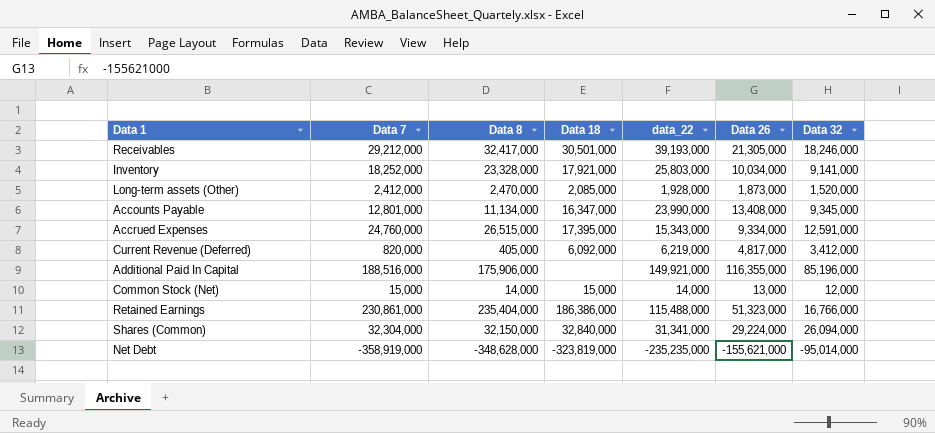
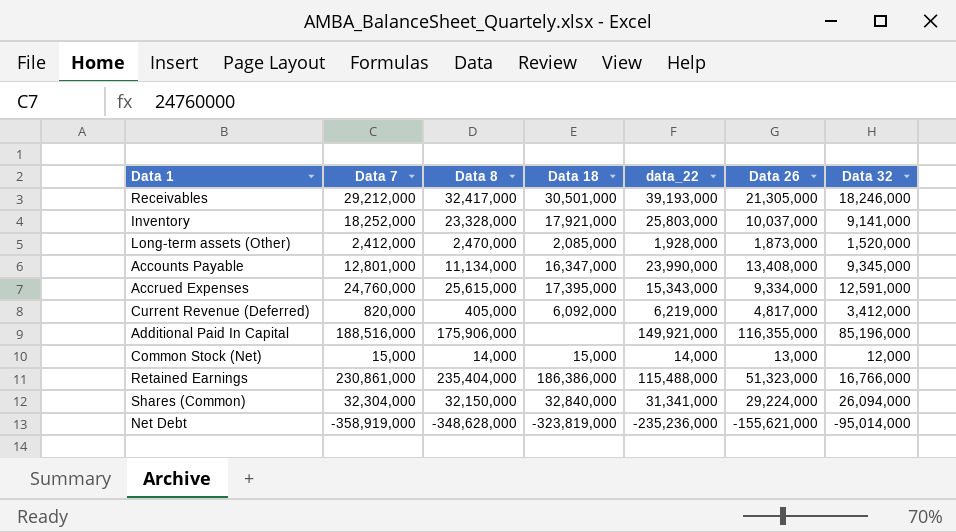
Inventory | Data 26: 10,034,000 -> 10,037,000
Accrued Expenses | Data 8: 26,515,000 -> 25,615,000
Net Debt | data_22: -235,235,000 -> -235,236,000

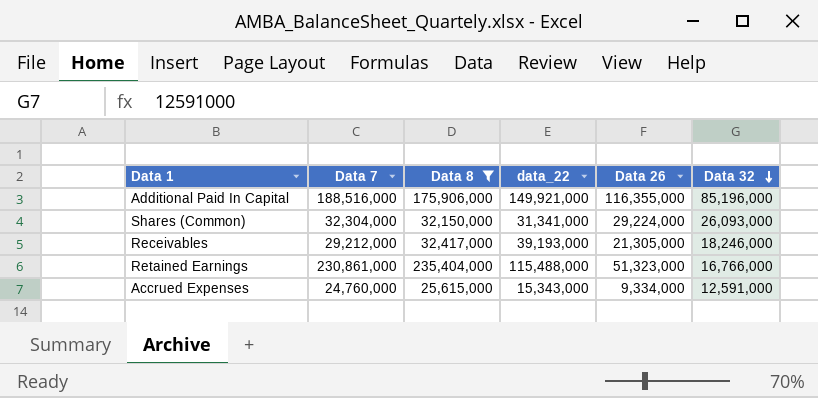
filter: none -> Data 8 >= 25,615,000
row order: none -> Data 32 descending
column Data 18 | position: 4 -> none
Shares (Common) | Data 32: 26,094,000 -> 26,093,000

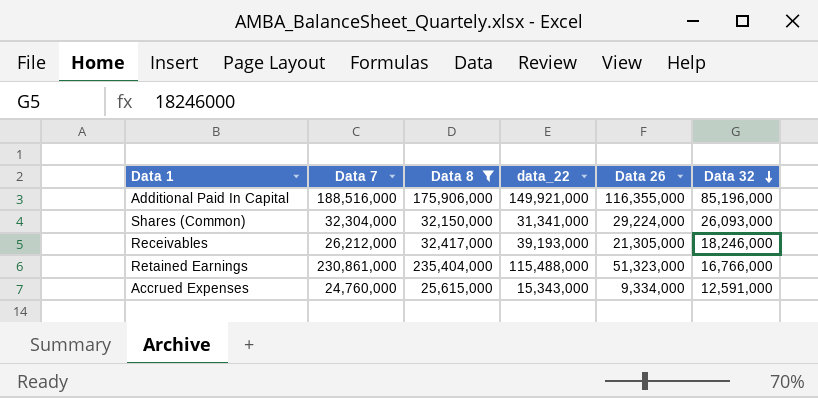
Receivables | Data 7: 29,212,000 -> 26,212,000

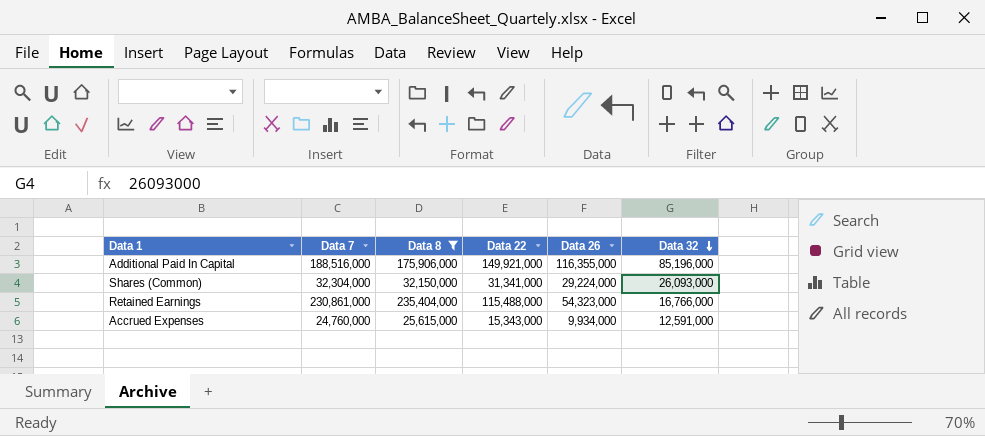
column name: data_22 -> Data 22
row Receivables: 26,212,000 | 32,417,000 | 39,193,000 | 21,305,000 | 18,246,000 -> none
Retained Earnings | Data 26: 51,323,000 -> 54,323,000
Accrued Expenses | Data 26: 9,334,000 -> 9,934,000

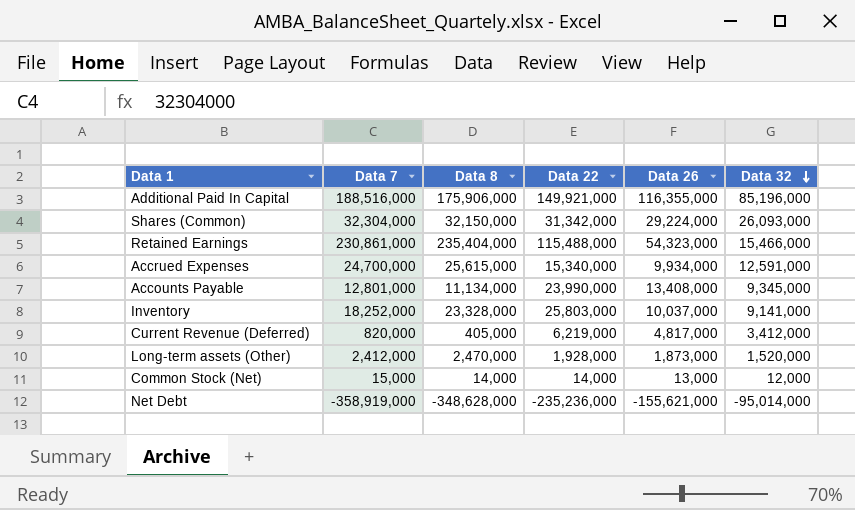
filter: Data 8 >= 25,615,000 -> none
Shares (Common) | Data 22: 31,341,000 -> 31,342,000
Retained Earnings | Data 32: 16,766,000 -> 15,466,000
Accrued Expenses | Data 7: 24,760,000 -> 24,700,000
Accrued Expenses | Data 22: 15,343,000 -> 15,340,000

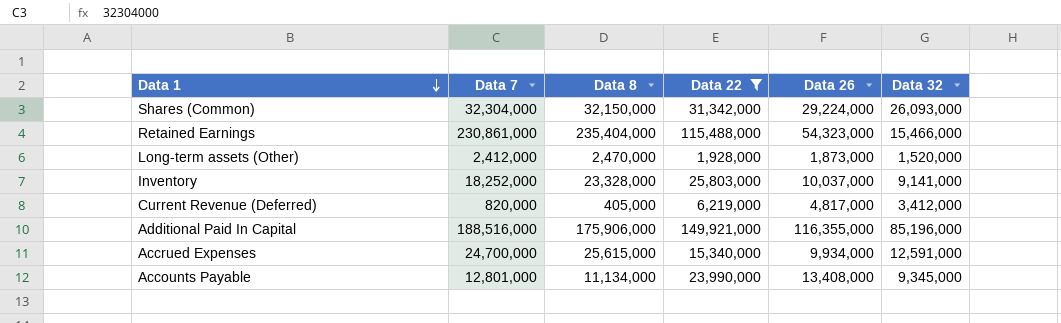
filter: none -> Data 22 >= 1,928,000
row order: Data 32 descending -> Data 1 descending

